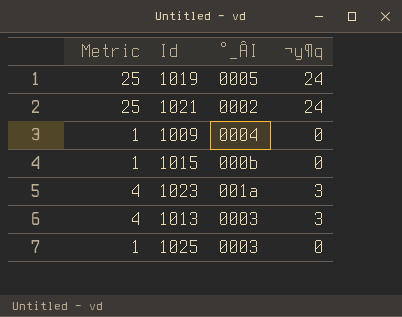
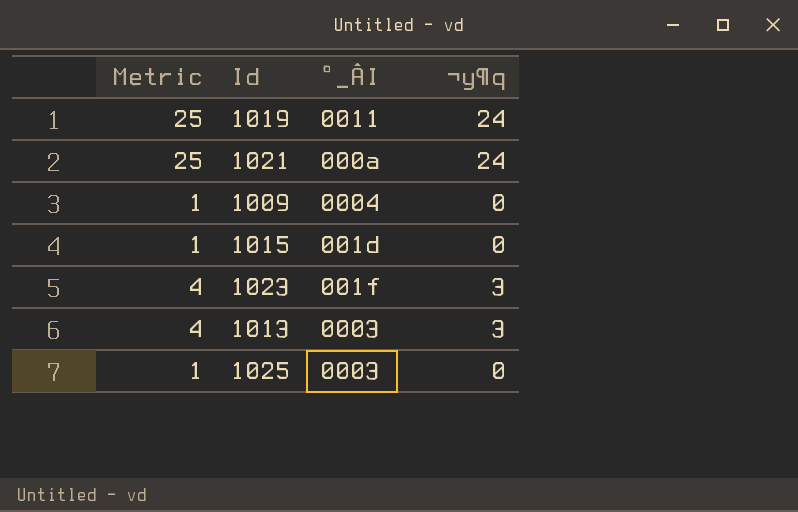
1019 | °_ÂI: 0005 -> 0011
1021 | °_ÂI: 0002 -> 000a
1015 | °_ÂI: 000b -> 001d
1023 | °_ÂI: 001a -> 001f

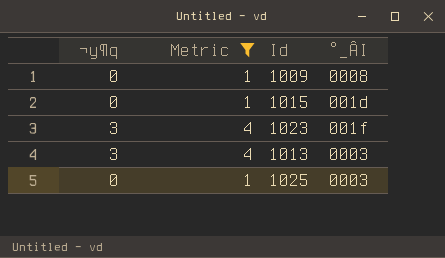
filter: none -> Metric != 25
column ¬y¶q | position: 4 -> 1
1009 | °_ÂI: 0004 -> 0008

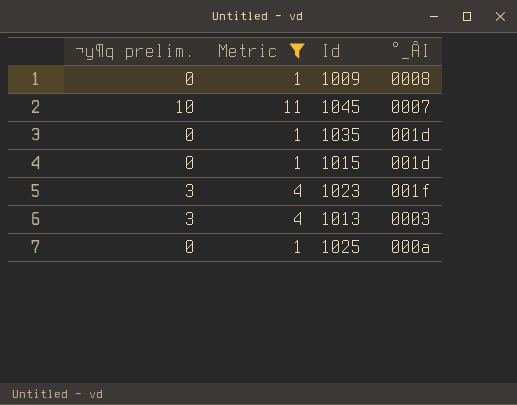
column name: ¬y¶q -> ¬y¶q prelim.
row 1045: none -> 10 | 11 | 0007
row 1035: none -> 0 | 1 | 001d
1025 | °_ÂI: 0003 -> 000a

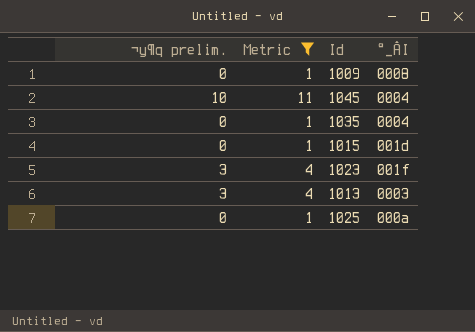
1045 | °_ÂI: 0007 -> 0004
1035 | °_ÂI: 001d -> 0004

